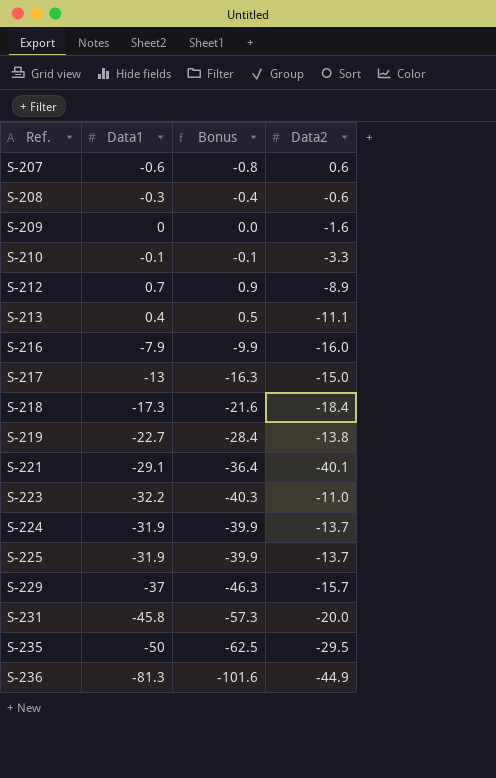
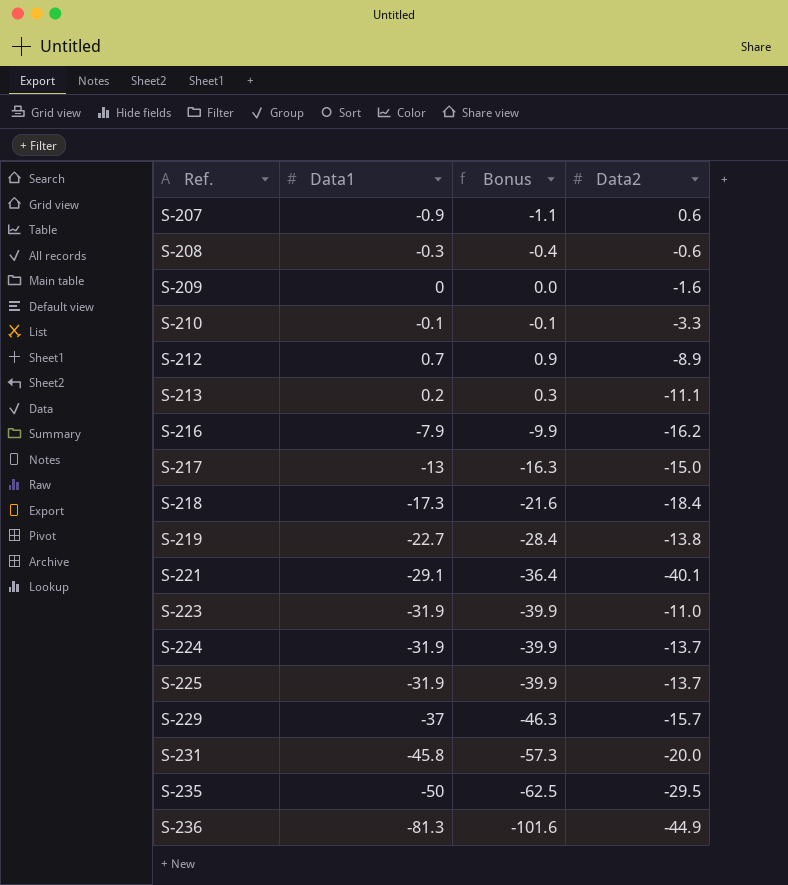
S-207 | Data1: -0.6 -> -0.9
S-207 | Bonus: -0.8 -> -1.1
S-213 | Data1: 0.4 -> 0.2
S-213 | Bonus: 0.5 -> 0.3
S-216 | Data2: -16.0 -> -16.2
S-223 | Data1: -32.2 -> -31.9
S-223 | Bonus: -40.3 -> -39.9

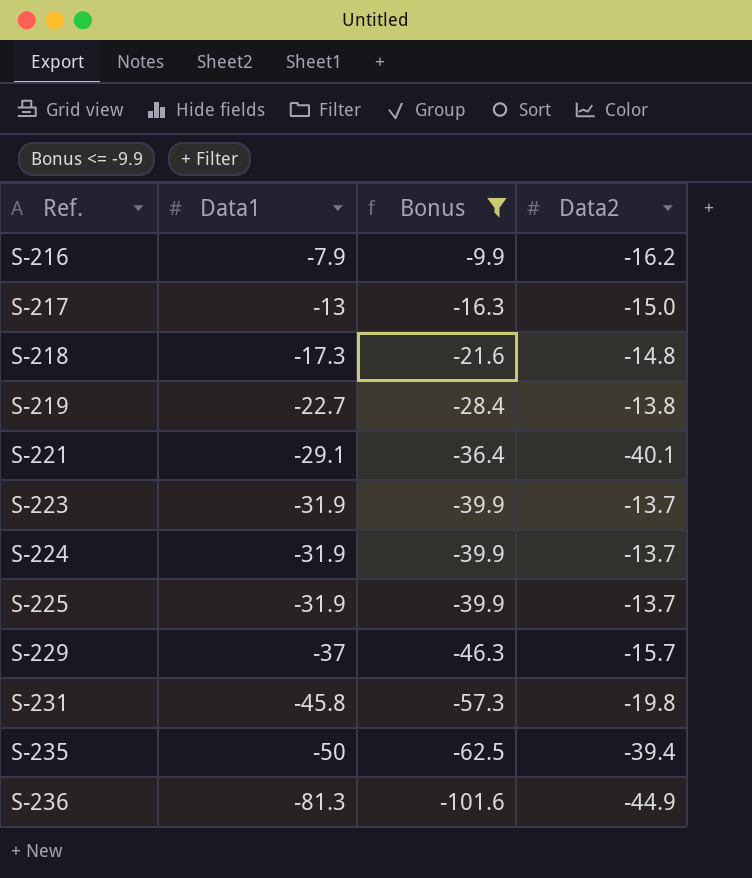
filter: none -> Bonus <= -9.9
S-218 | Data2: -18.4 -> -14.8
S-223 | Data2: -11.0 -> -13.7
S-231 | Data2: -20.0 -> -19.8
S-235 | Data2: -29.5 -> -39.4

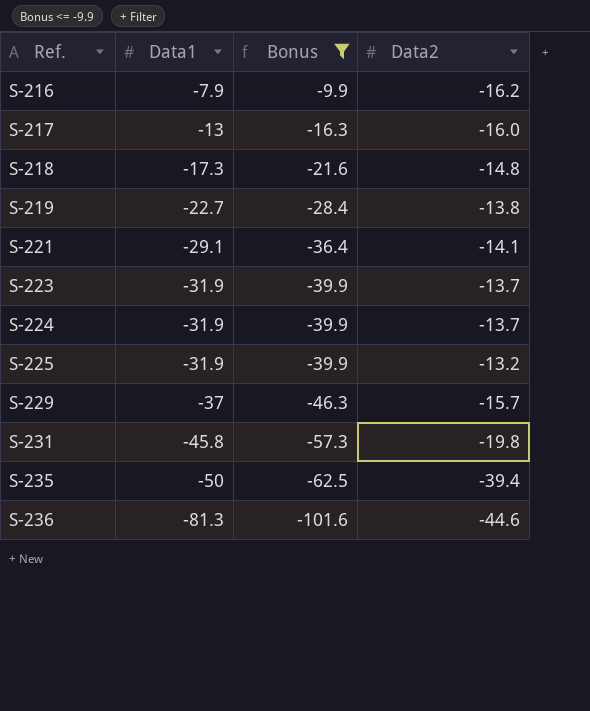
S-217 | Data2: -15.0 -> -16.0
S-221 | Data2: -40.1 -> -14.1
S-225 | Data2: -13.7 -> -13.2
S-236 | Data2: -44.9 -> -44.6

